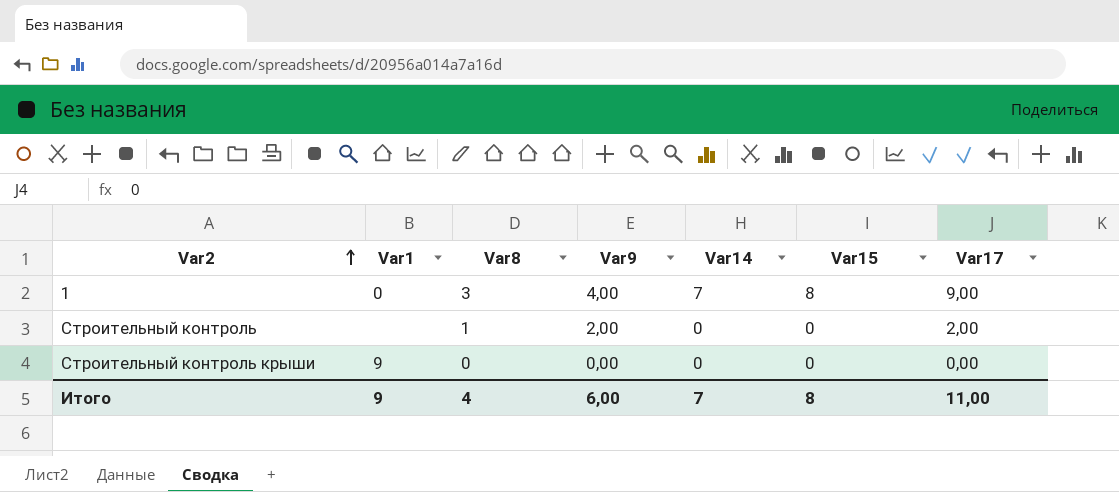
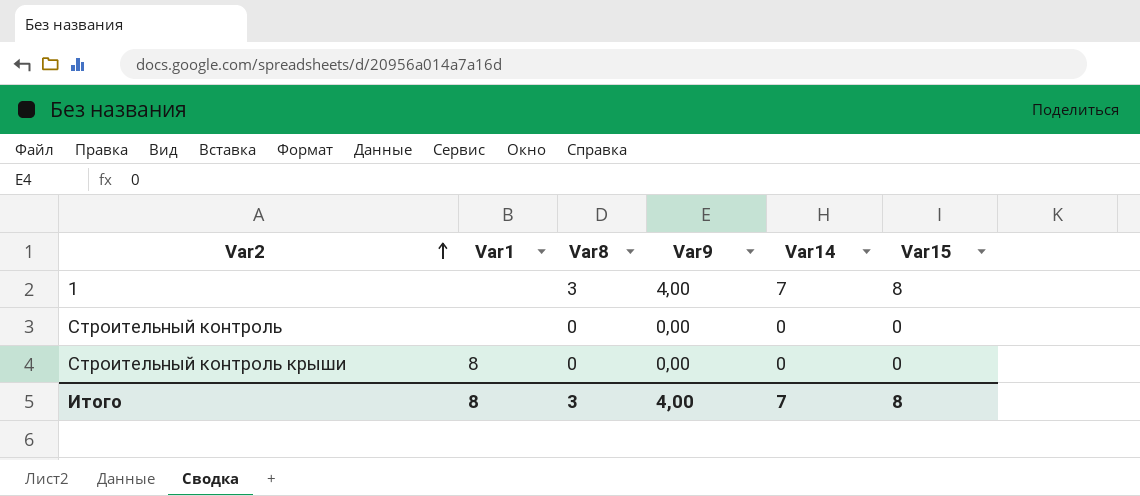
column Var17 | position: 7 -> none
1 | Var1: 0 -> none
Строительный контроль | Var8: 1 -> 0
Строительный контроль | Var9: 2,00 -> 0,00
Строительный контроль крыши | Var1: 9 -> 8
Итого | Var1: 9 -> 8
Итого | Var8: 4 -> 3
Итого | Var9: 6,00 -> 4,00

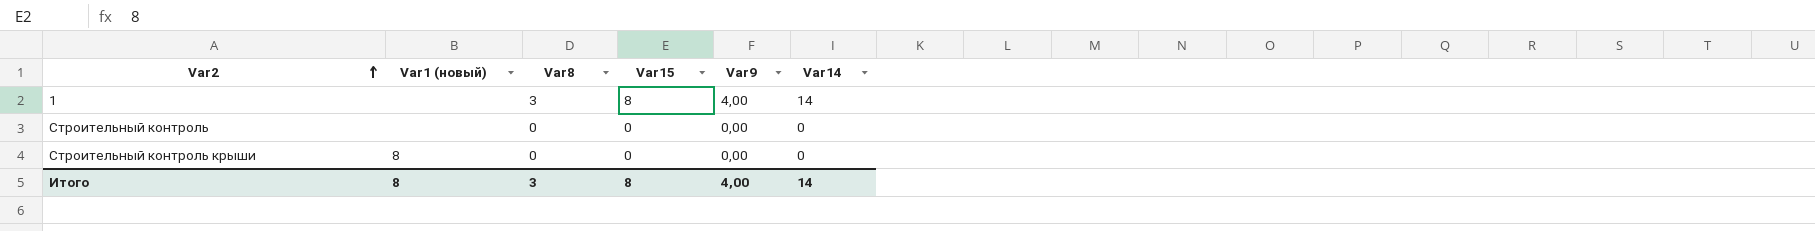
column name: Var1 -> Var1 (новый)
column Var15 | position: 6 -> 4
1 | Var14: 7 -> 14
Итого | Var14: 7 -> 14

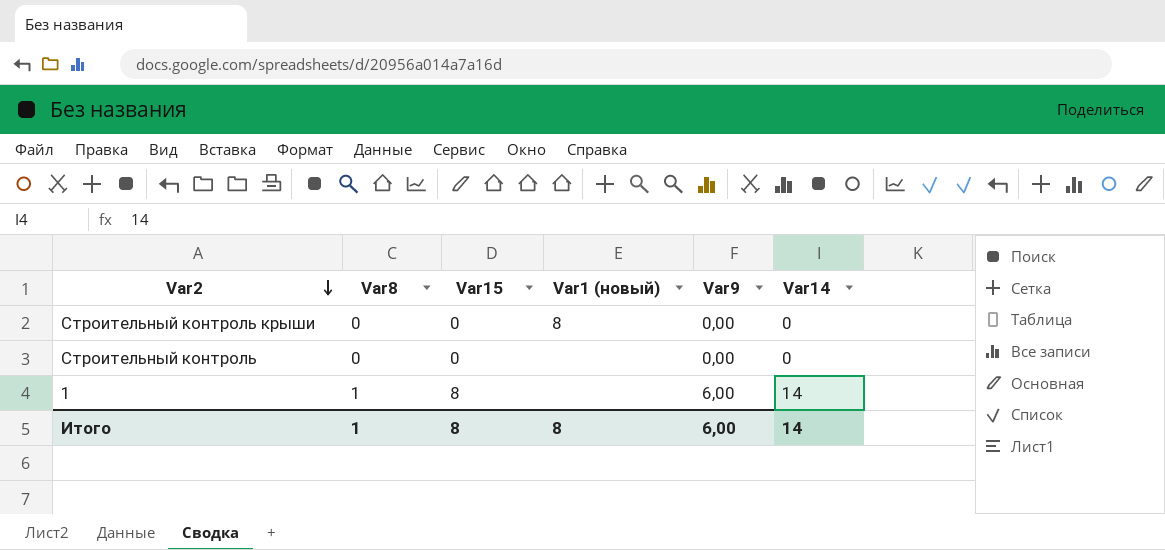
row order: Var2 ascending -> Var2 descending
column Var1 (новый) | position: 2 -> 4
1 | Var8: 3 -> 1
1 | Var9: 4,00 -> 6,00
Итого | Var8: 3 -> 1
Итого | Var9: 4,00 -> 6,00

